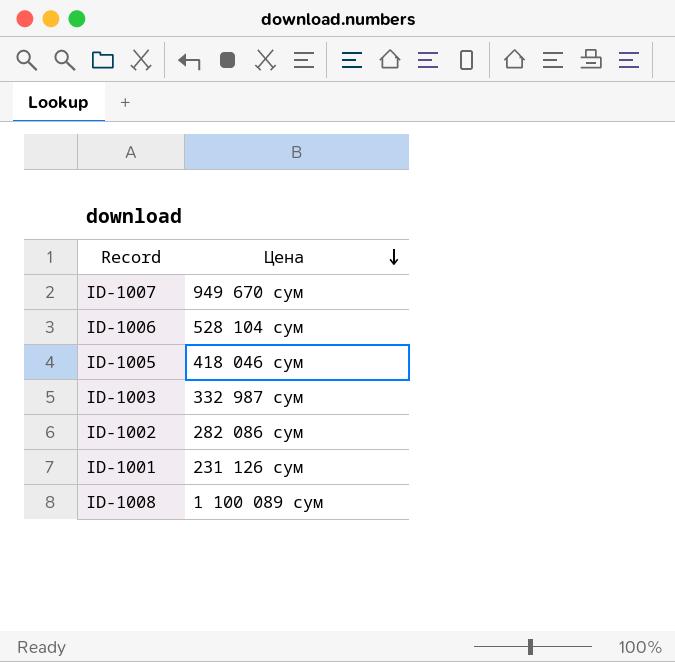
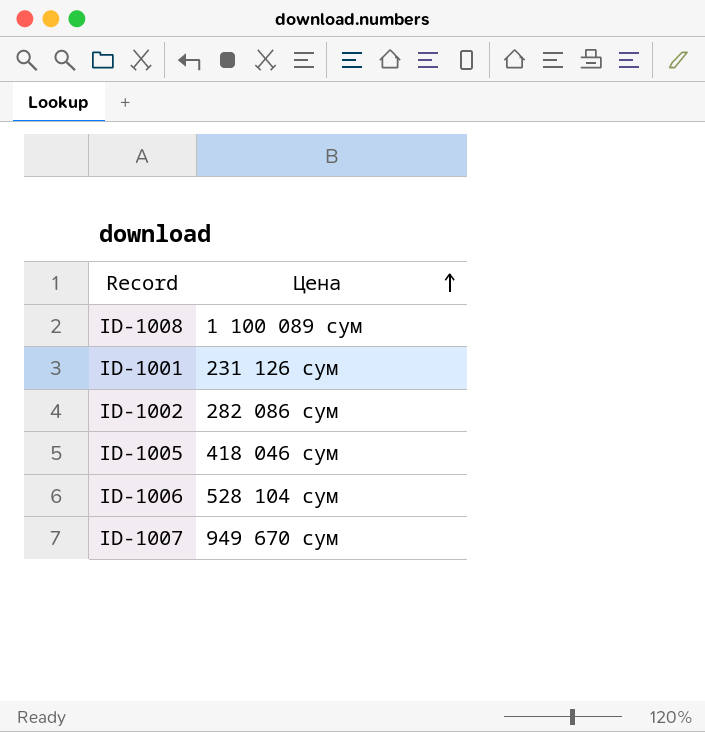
row order: Цена descending -> Цена ascending
row ID-1003: 332 987 сум -> none

